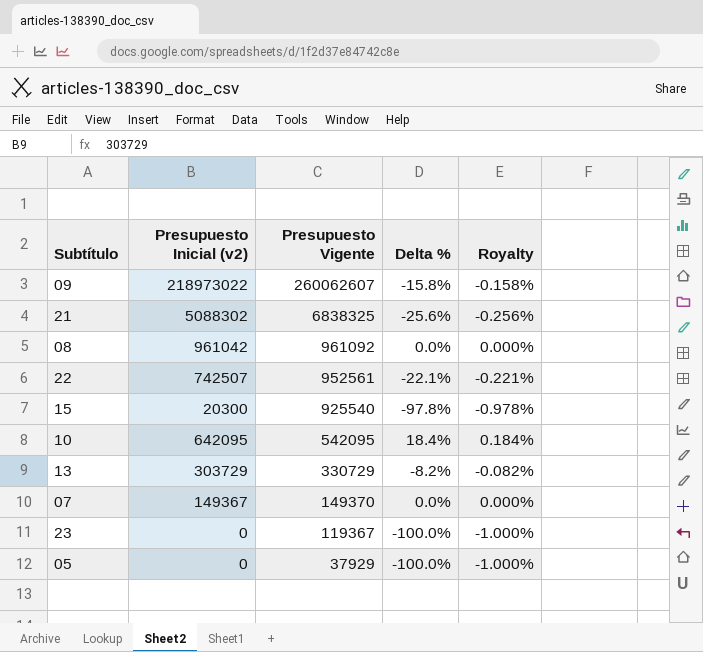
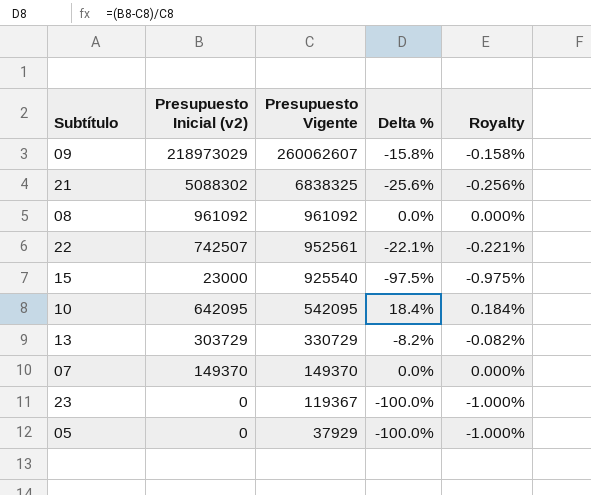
09 | Presupuesto Inicial (v2): 218973022 -> 218973029
08 | Presupuesto Inicial (v2): 961042 -> 961092
15 | Presupuesto Inicial (v2): 20300 -> 23000
15 | Delta %: -97.8% -> -97.5%
15 | Royalty: -0.978% -> -0.975%
07 | Presupuesto Inicial (v2): 149367 -> 149370

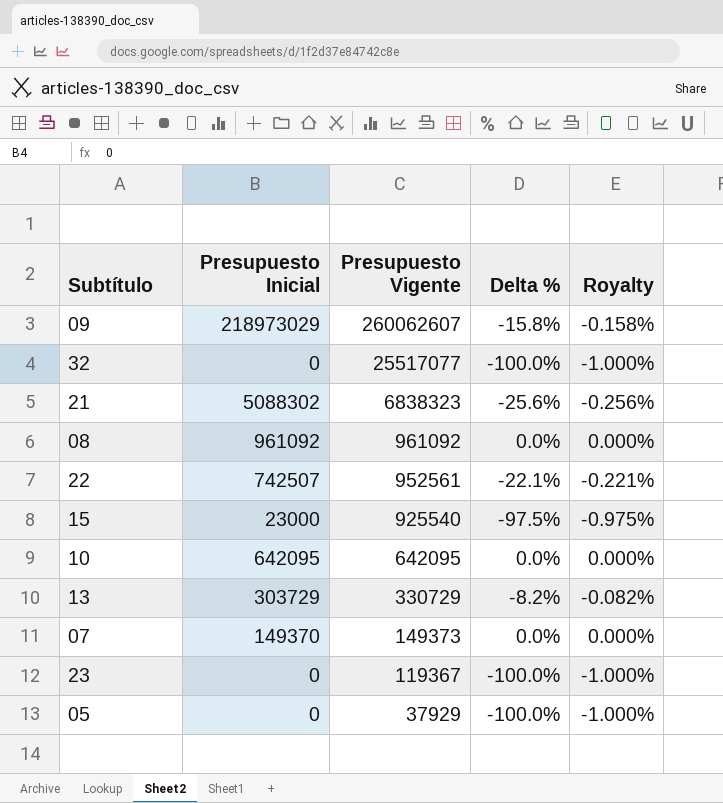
column name: Presupuesto Inicial (v2) -> Presupuesto Inicial
row 32: none -> 0 | 25517077 | -100.0% | -1.000%
21 | Presupuesto Vigente: 6838325 -> 6838323
10 | Presupuesto Vigente: 542095 -> 642095
10 | Delta %: 18.4% -> 0.0%
10 | Royalty: 0.184% -> 0.000%
07 | Presupuesto Vigente: 149370 -> 149373

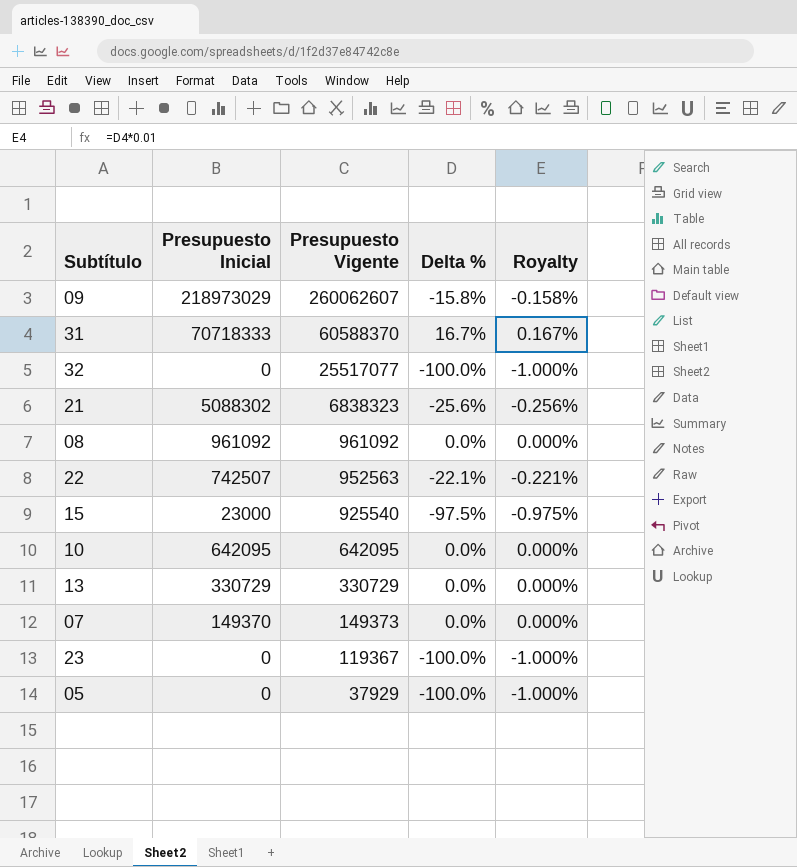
row 31: none -> 70718333 | 60588370 | 16.7% | 0.167%
22 | Presupuesto Vigente: 952561 -> 952563
13 | Presupuesto Inicial: 303729 -> 330729
13 | Delta %: -8.2% -> 0.0%
13 | Royalty: -0.082% -> 0.000%

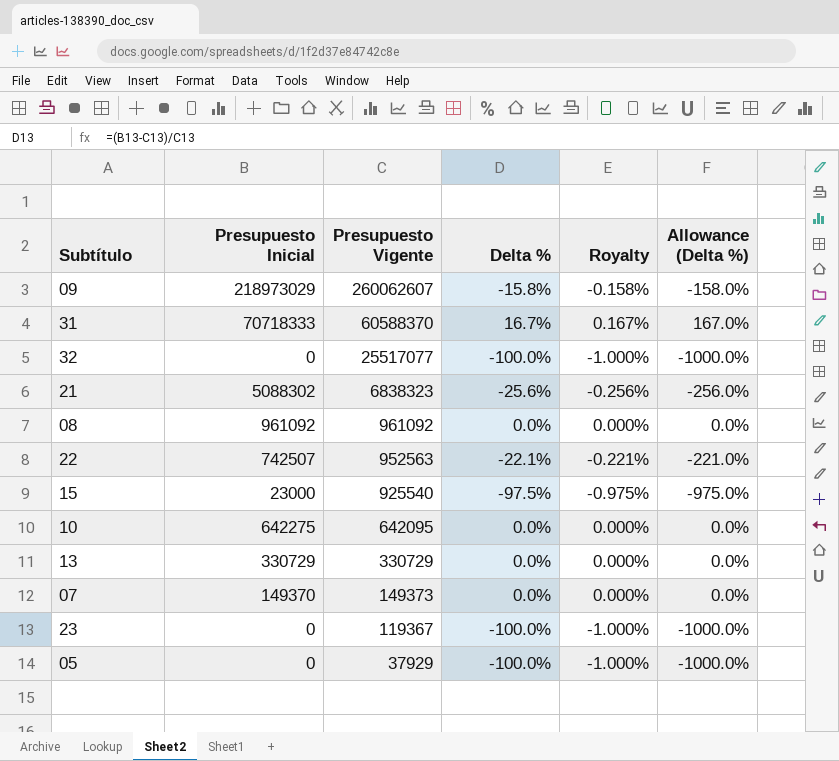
column Allowance (Delta %) | formula: none -> [Delta %] * 10
10 | Presupuesto Inicial: 642095 -> 642275

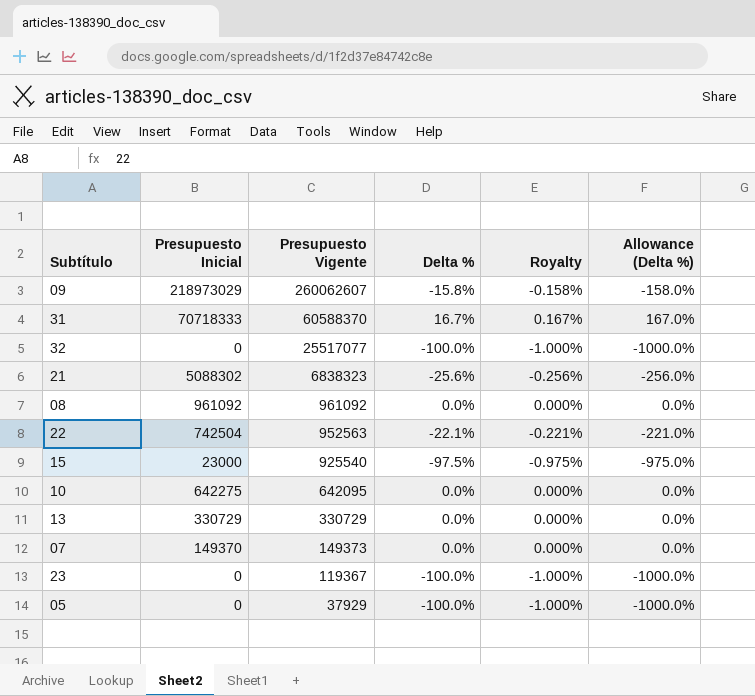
22 | Presupuesto Inicial: 742507 -> 742504

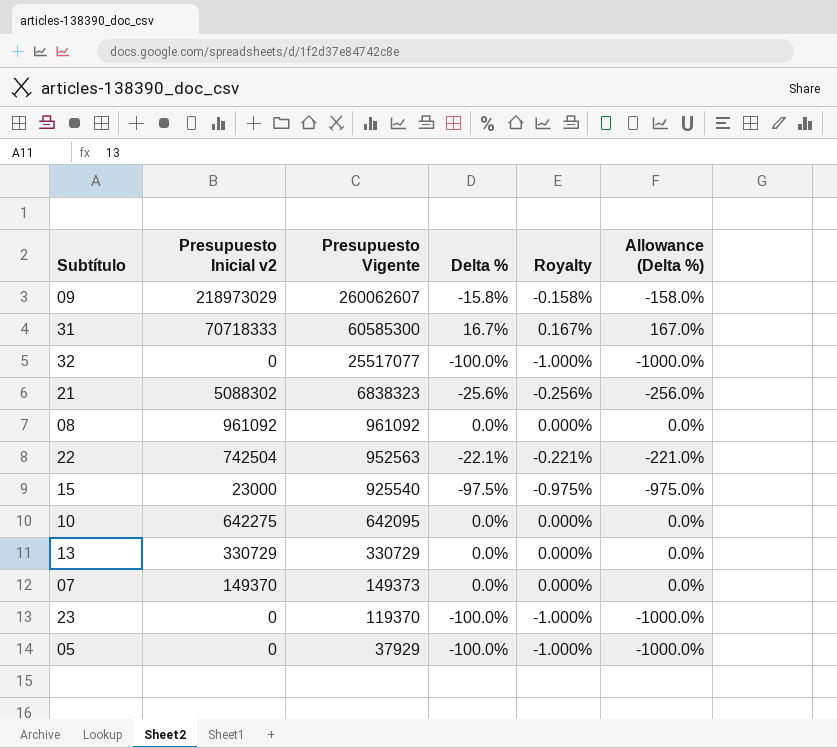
column name: Presupuesto Inicial -> Presupuesto Inicial v2
31 | Presupuesto Vigente: 60588370 -> 60585300
23 | Presupuesto Vigente: 119367 -> 119370

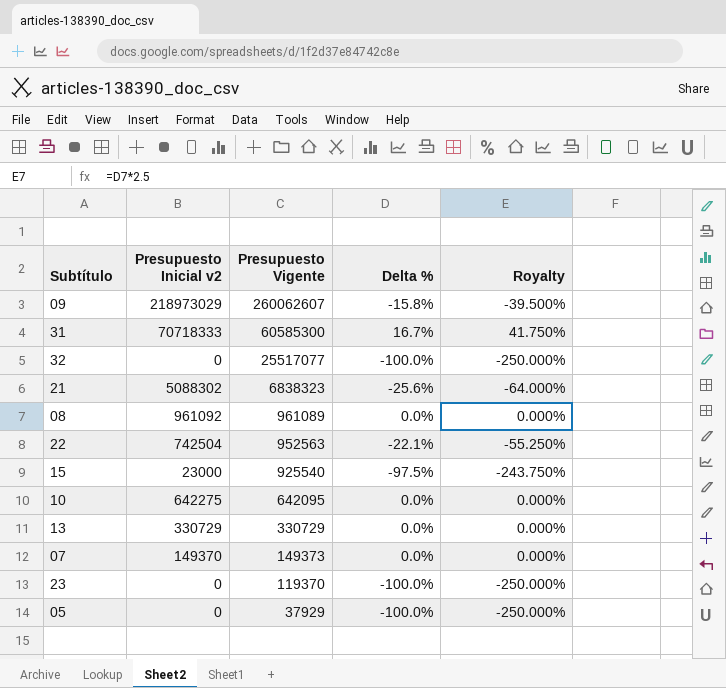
column Allowance (Delta %) | formula: [Delta %] * 10 -> none
column Royalty | formula: [Delta %] * 0.01 -> [Delta %] * 2.5
08 | Presupuesto Vigente: 961092 -> 961089

